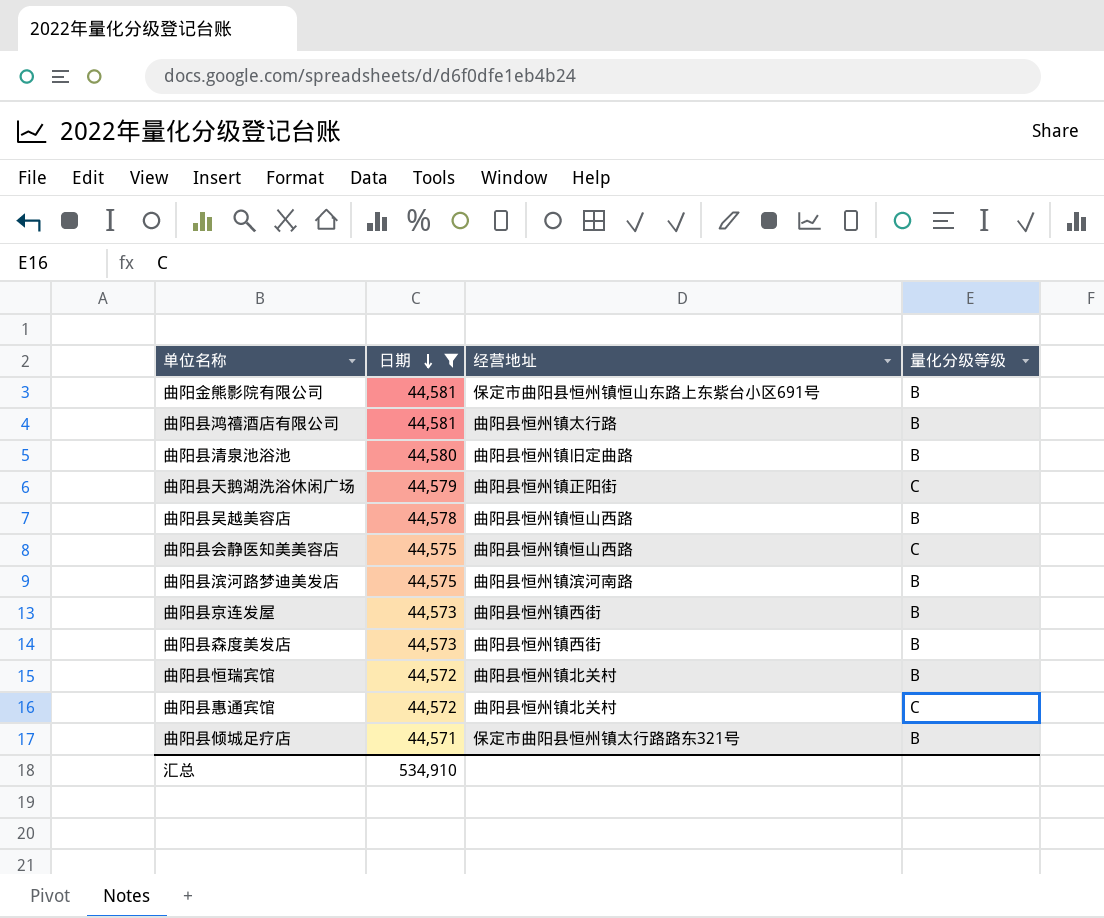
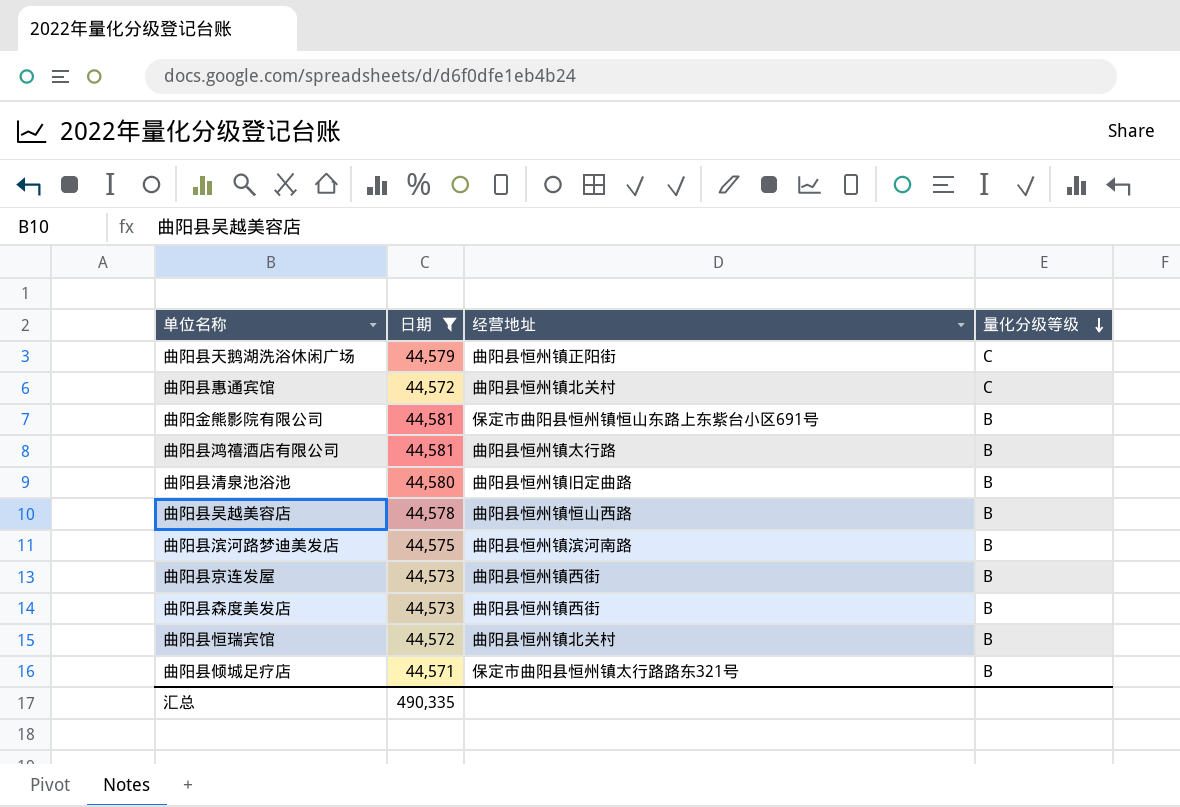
row order: 日期 descending -> 量化分级等级 descending
row 曲阳县会静医知美美容店: 44,575 | 曲阳县恒州镇恒山西路 | C -> none
汇总 | 日期: 534,910 -> 490,335

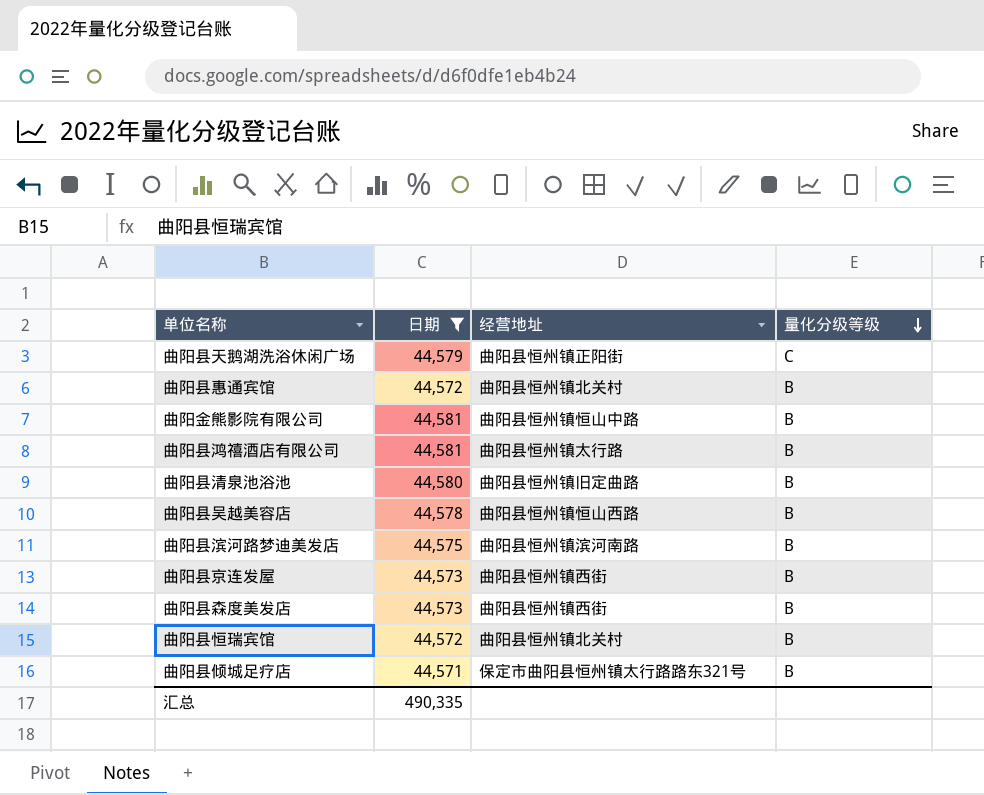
曲阳县惠通宾馆 | 量化分级等级: C -> B
曲阳金熊影院有限公司 | 经营地址: 保定市曲阳县恒州镇恒山东路上东紫台小区691号 -> 曲阳县恒州镇恒山中路

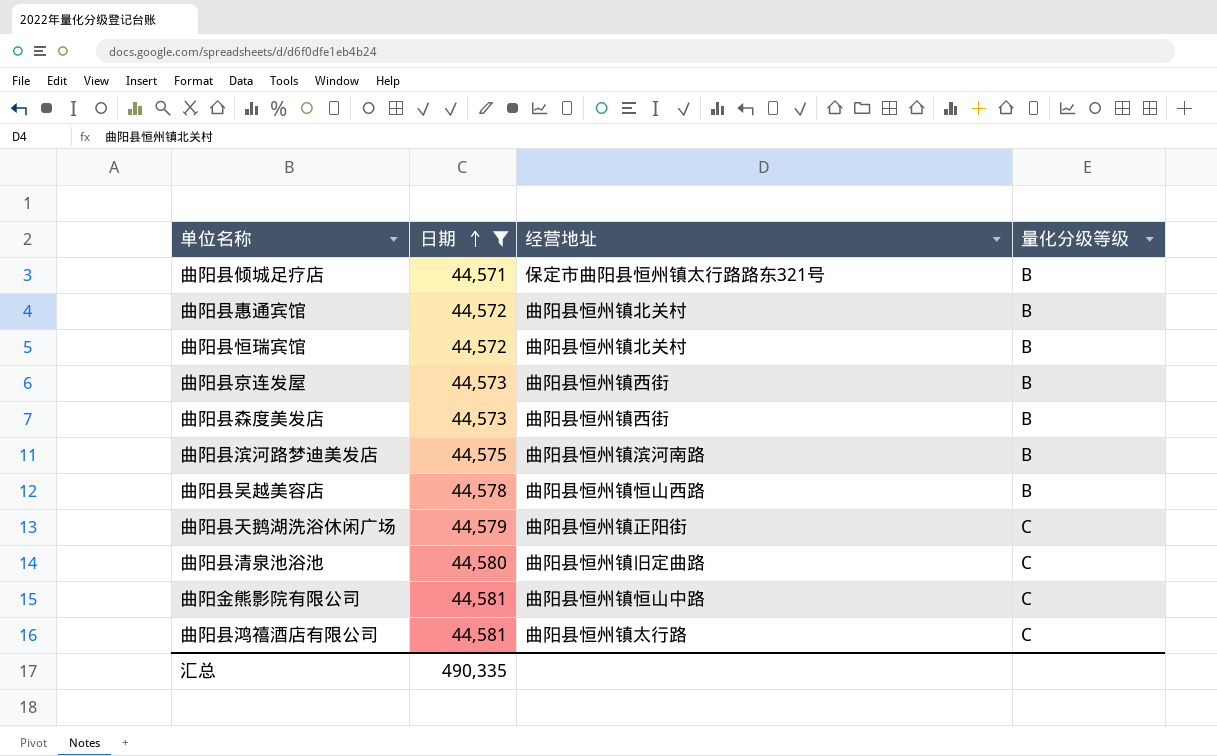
row order: 量化分级等级 descending -> 日期 ascending
曲阳县清泉池浴池 | 量化分级等级: B -> C
曲阳金熊影院有限公司 | 量化分级等级: B -> C
曲阳县鸿禧酒店有限公司 | 量化分级等级: B -> C

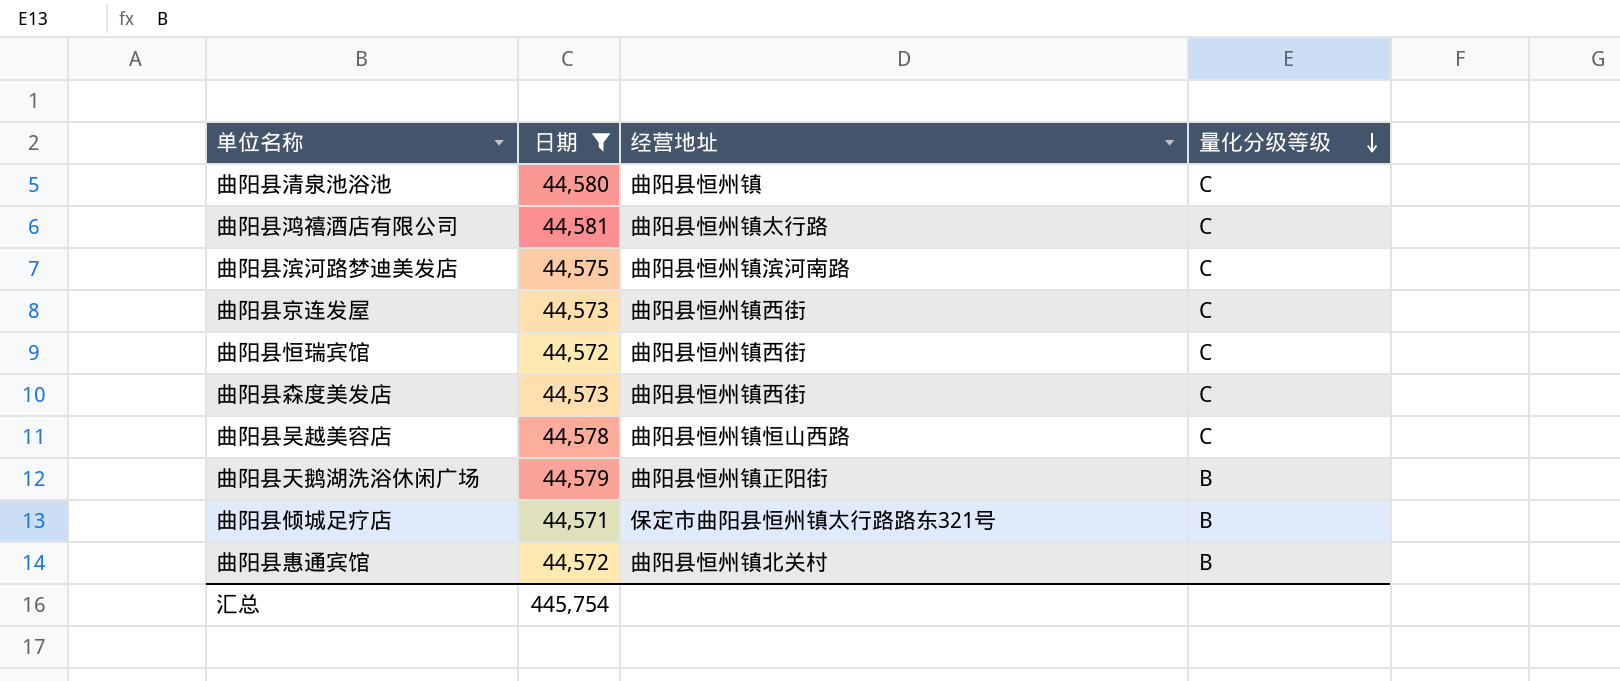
row order: 日期 ascending -> 量化分级等级 descending
row 曲阳金熊影院有限公司: 44,581 | 曲阳县恒州镇恒山中路 | C -> none
曲阳县清泉池浴池 | 经营地址: 曲阳县恒州镇旧定曲路 -> 曲阳县恒州镇
曲阳县滨河路梦迪美发店 | 量化分级等级: B -> C
曲阳县京连发屋 | 量化分级等级: B -> C
曲阳县恒瑞宾馆 | 经营地址: 曲阳县恒州镇北关村 -> 曲阳县恒州镇西街
曲阳县恒瑞宾馆 | 量化分级等级: B -> C
曲阳县森度美发店 | 量化分级等级: B -> C
曲阳县吴越美容店 | 量化分级等级: B -> C
曲阳县天鹅湖洗浴休闲广场 | 量化分级等级: C -> B
汇总 | 日期: 490,335 -> 445,754

